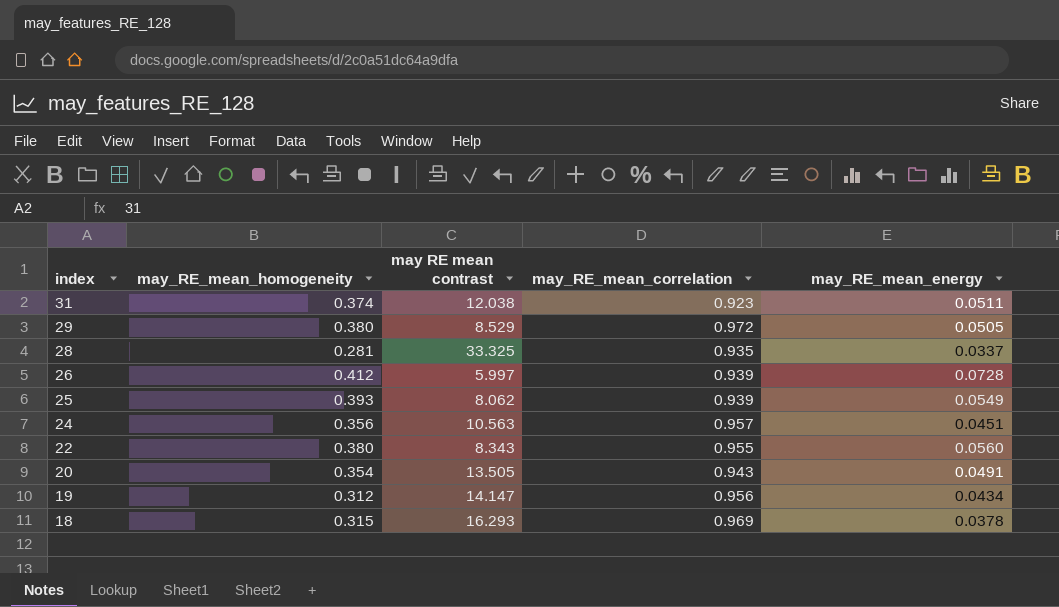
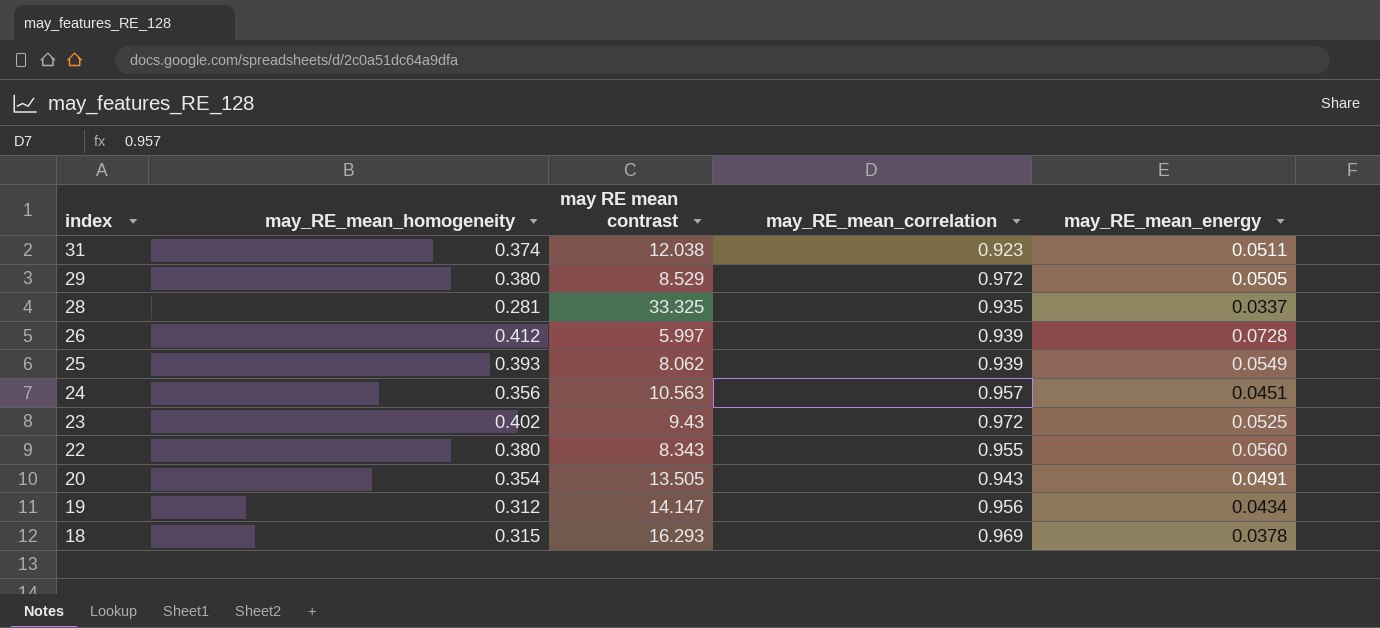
row 23: none -> 0.402 | 9.43 | 0.972 | 0.0525

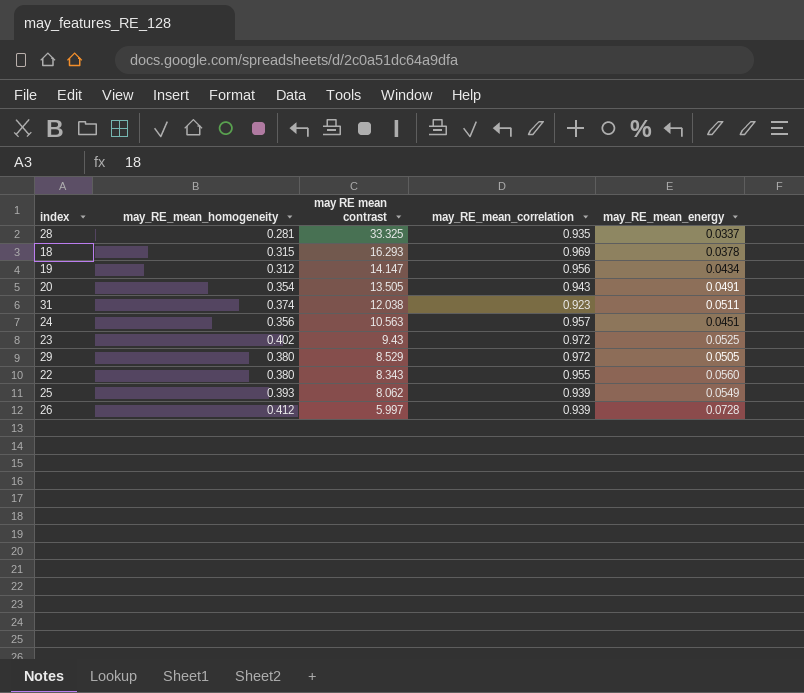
row order: index descending -> may RE mean contrast descending

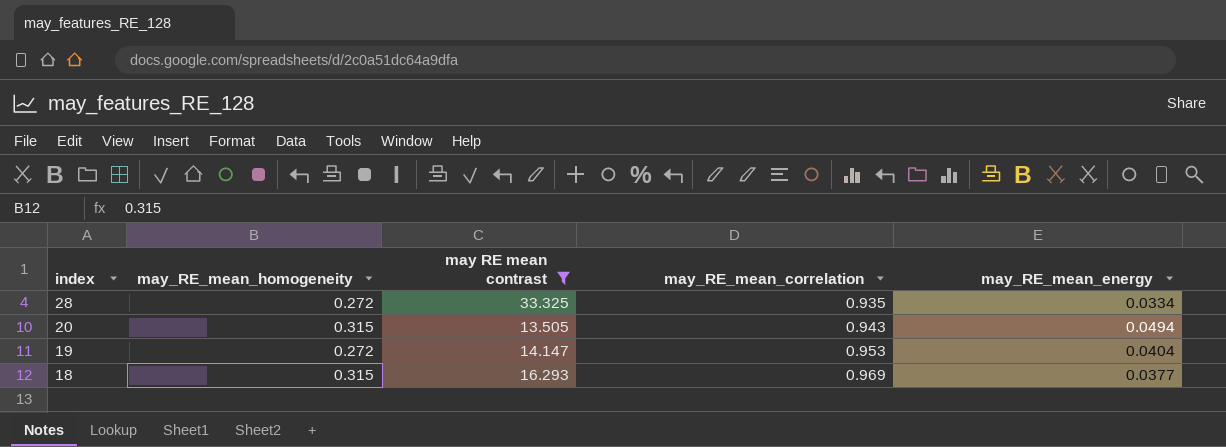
filter: none -> may RE mean contrast >= 13.505
row order: may RE mean contrast descending -> index descending
28 | may_RE_mean_homogeneity: 0.281 -> 0.272
28 | may_RE_mean_energy: 0.0337 -> 0.0334
20 | may_RE_mean_homogeneity: 0.354 -> 0.315
20 | may_RE_mean_energy: 0.0491 -> 0.0494
19 | may_RE_mean_homogeneity: 0.312 -> 0.272
19 | may_RE_mean_correlation: 0.956 -> 0.953
19 | may_RE_mean_energy: 0.0434 -> 0.0404
18 | may_RE_mean_energy: 0.0378 -> 0.0377

